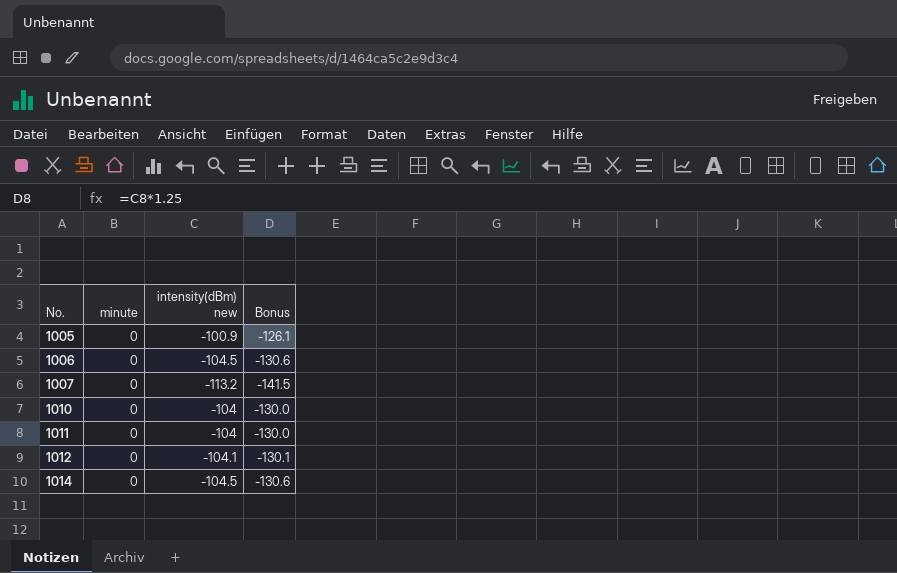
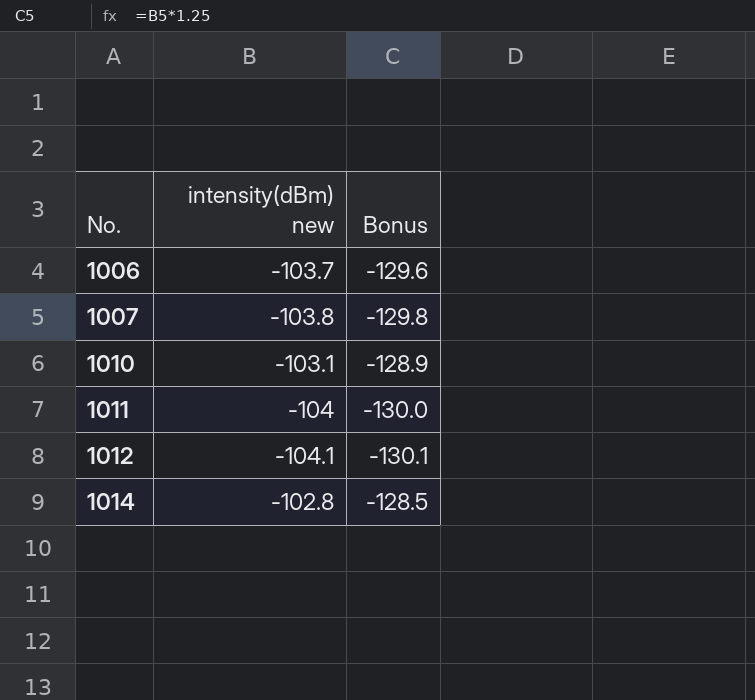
column minute | position: 2 -> none
row 1005: 0 | -100.9 | -126.1 -> none
1006 | intensity(dBm) new: -104.5 -> -103.7
1006 | Bonus: -130.6 -> -129.6
1007 | intensity(dBm) new: -113.2 -> -103.8
1007 | Bonus: -141.5 -> -129.8
1010 | intensity(dBm) new: -104 -> -103.1
1010 | Bonus: -130.0 -> -128.9
1014 | intensity(dBm) new: -104.5 -> -102.8
1014 | Bonus: -130.6 -> -128.5

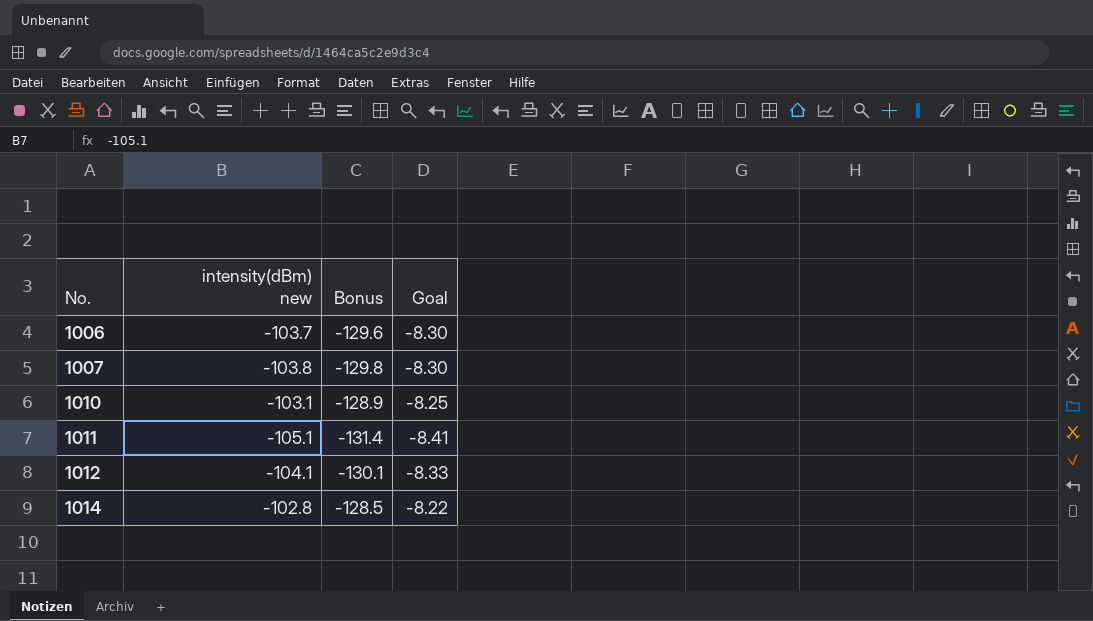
column Goal | formula: none -> [intensity(dBm) new] * 0.08
1011 | intensity(dBm) new: -104 -> -105.1
1011 | Bonus: -130.0 -> -131.4

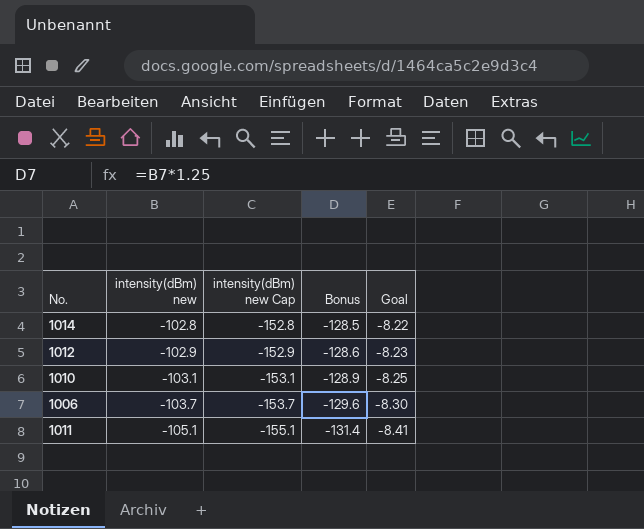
row order: No. ascending -> intensity(dBm) new descending
column intensity(dBm) new Cap | formula: none -> [intensity(dBm) new] - 50
row 1007: -103.8 | -129.8 | -8.30 -> none
1012 | intensity(dBm) new: -104.1 -> -102.9
1012 | Bonus: -130.1 -> -128.6
1012 | Goal: -8.33 -> -8.23

